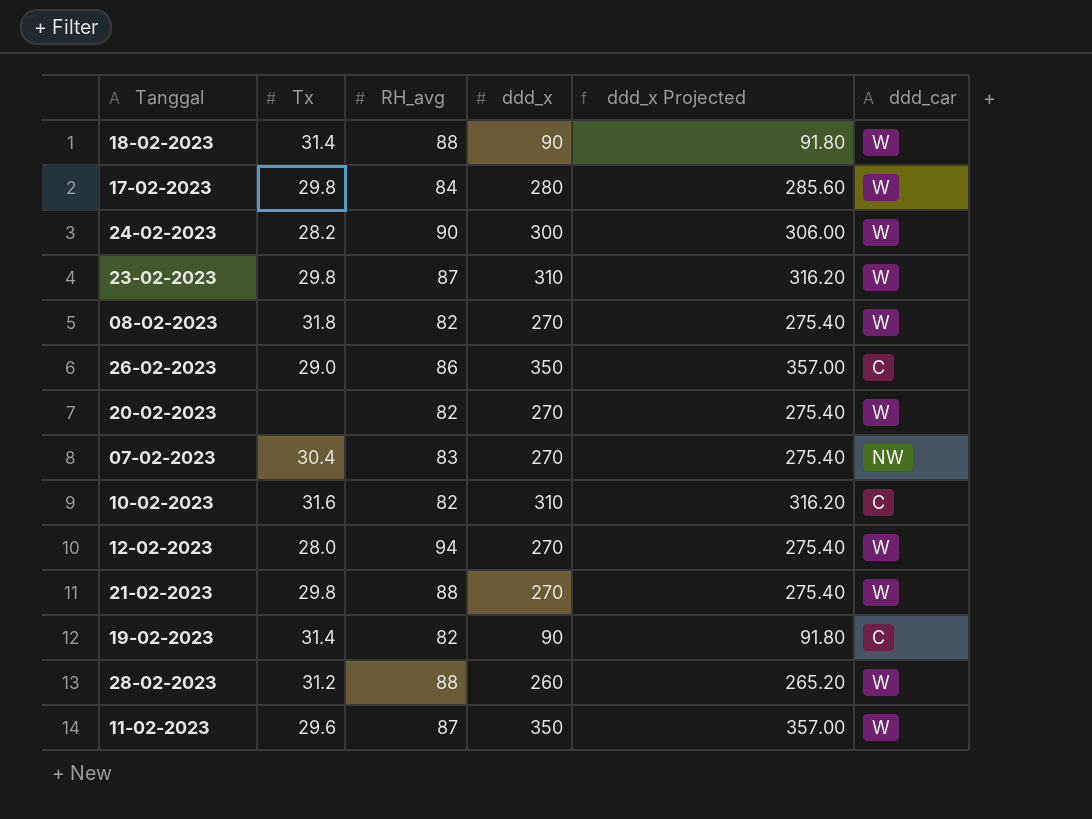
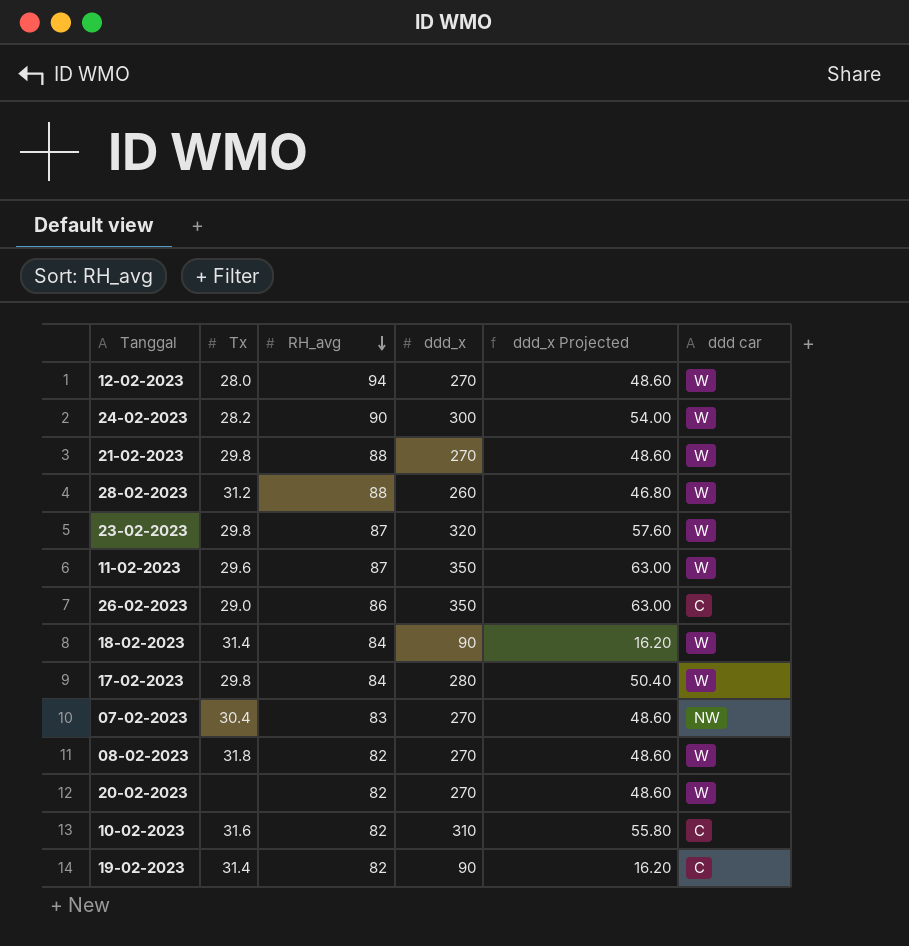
row order: none -> RH_avg descending
column ddd_x Projected | formula: [ddd_x] * 1.02 -> [ddd_x] * 0.18
column name: ddd_car -> ddd car
23-02-2023 | ddd_x: 310 -> 320
18-02-2023 | RH_avg: 88 -> 84

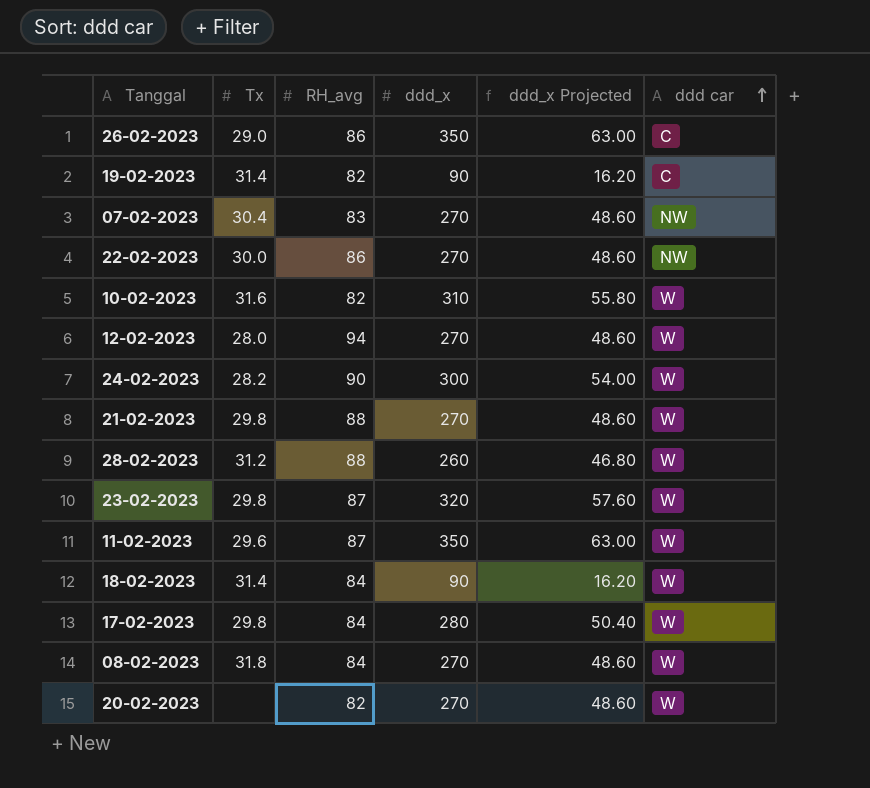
row order: RH_avg descending -> ddd car ascending
row 22-02-2023: none -> 30.0 | 86 | 270 | 48.60 | NW
10-02-2023 | ddd car: C -> W
08-02-2023 | RH_avg: 82 -> 84

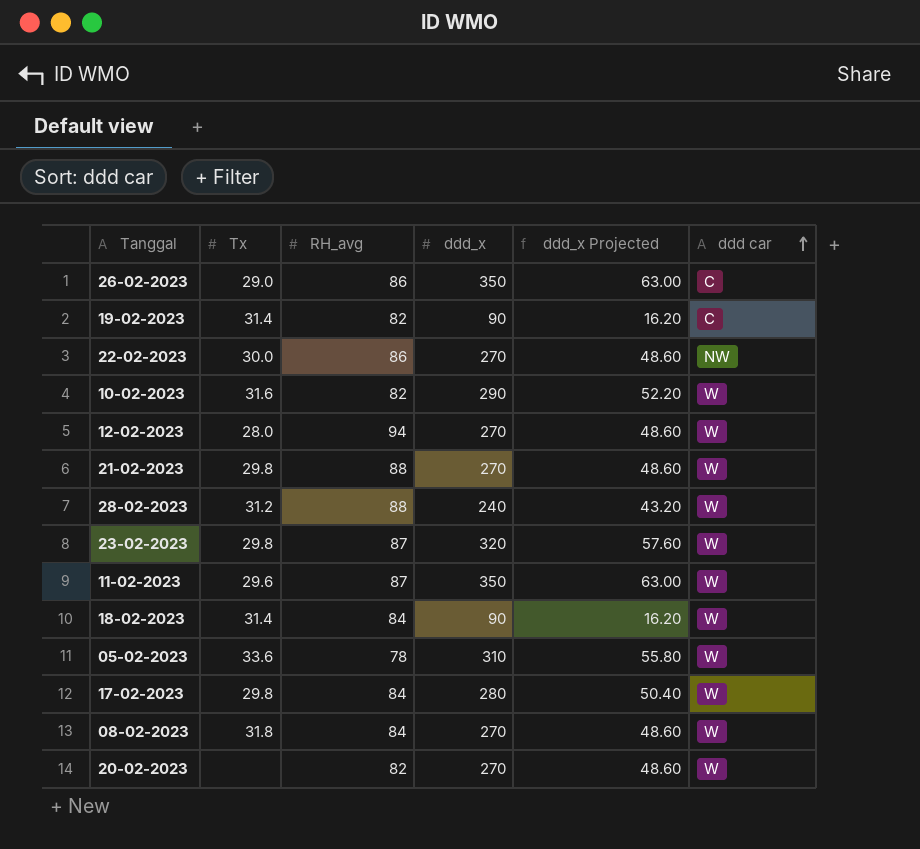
row 07-02-2023: 30.4 | 83 | 270 | 48.60 | NW -> none
row 24-02-2023: 28.2 | 90 | 300 | 54.00 | W -> none
10-02-2023 | ddd_x: 310 -> 290
10-02-2023 | ddd_x Projected: 55.80 -> 52.20
28-02-2023 | ddd_x: 260 -> 240
28-02-2023 | ddd_x Projected: 46.80 -> 43.20
row 05-02-2023: none -> 33.6 | 78 | 310 | 55.80 | W

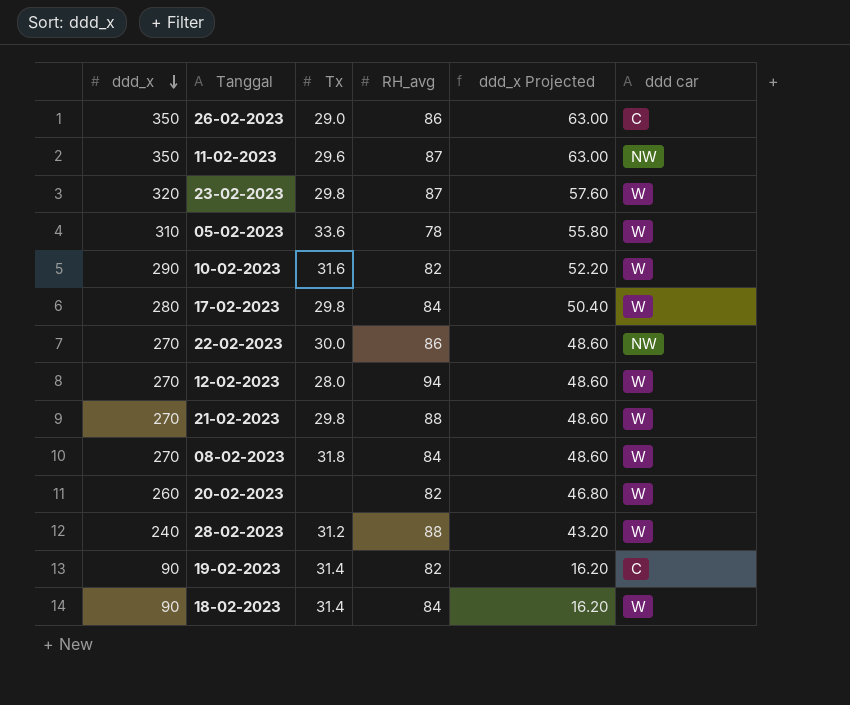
row order: ddd car ascending -> ddd_x descending
column ddd_x | position: 4 -> 1
11-02-2023 | ddd car: W -> NW
20-02-2023 | ddd_x: 270 -> 260
20-02-2023 | ddd_x Projected: 48.60 -> 46.80

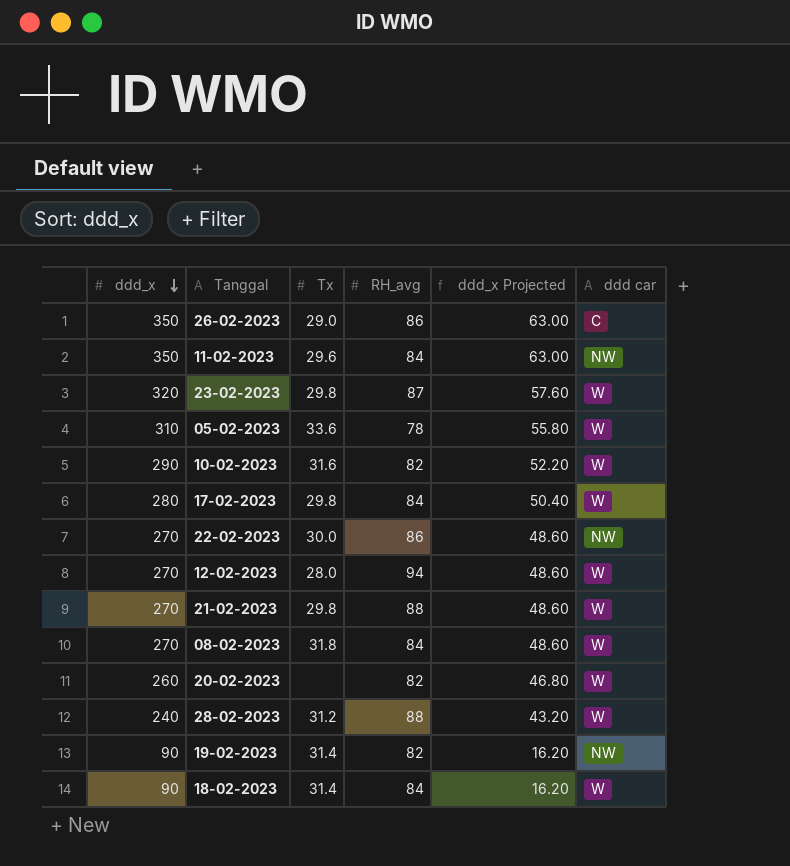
11-02-2023 | RH_avg: 87 -> 84
19-02-2023 | ddd car: C -> NW

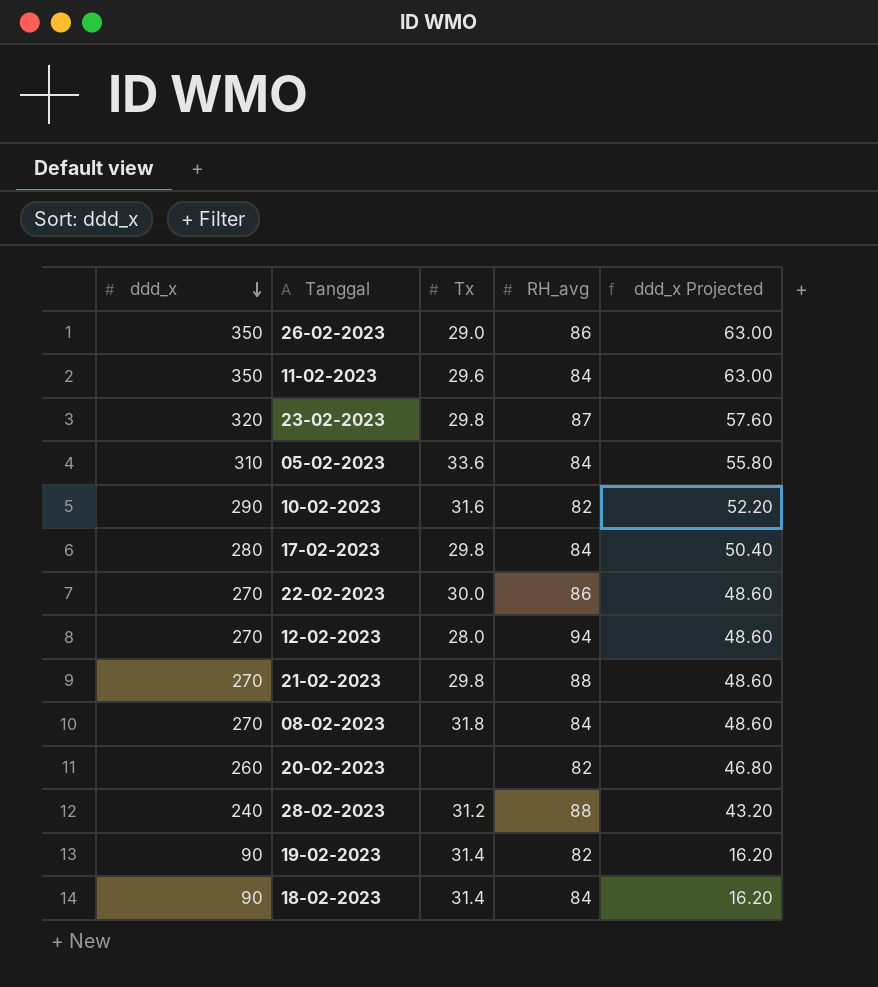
column ddd car | position: 6 -> none
05-02-2023 | RH_avg: 78 -> 84

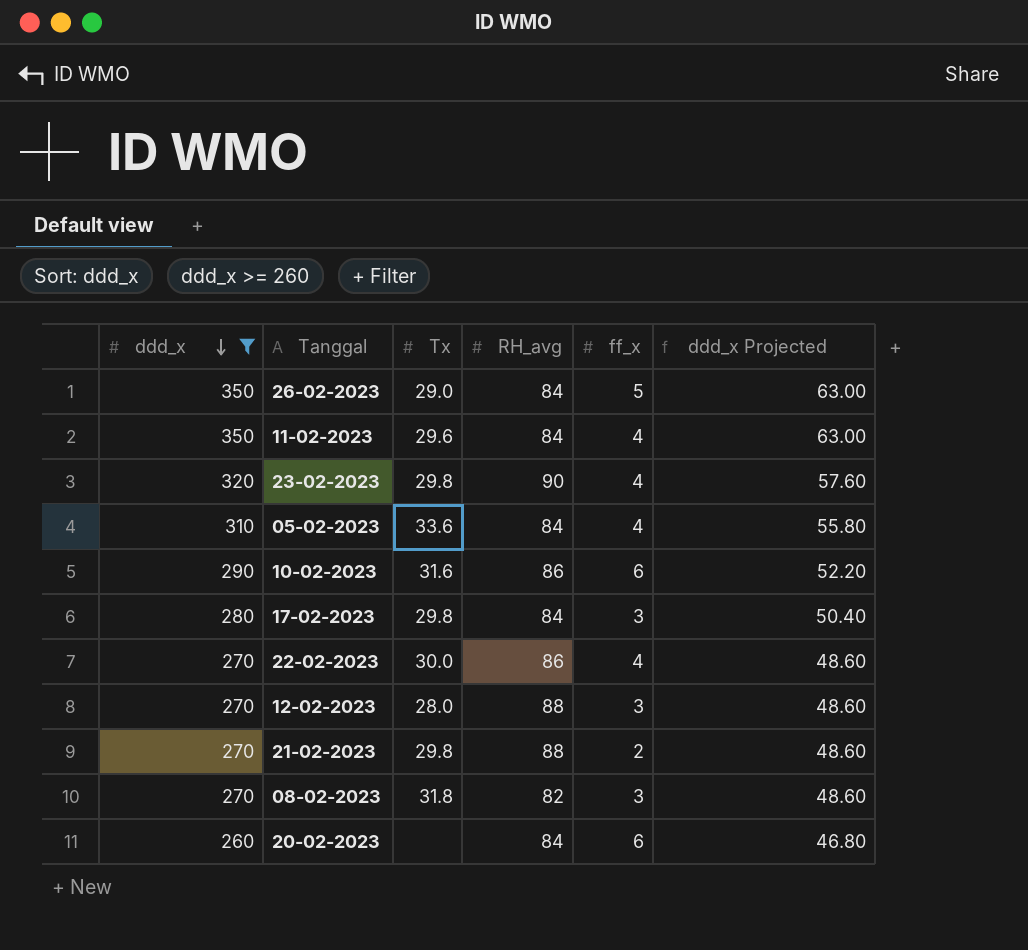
filter: none -> ddd_x >= 260
column ff_x | position: none -> 5
26-02-2023 | RH_avg: 86 -> 84
23-02-2023 | RH_avg: 87 -> 90
10-02-2023 | RH_avg: 82 -> 86
12-02-2023 | RH_avg: 94 -> 88
08-02-2023 | RH_avg: 84 -> 82
20-02-2023 | RH_avg: 82 -> 84

